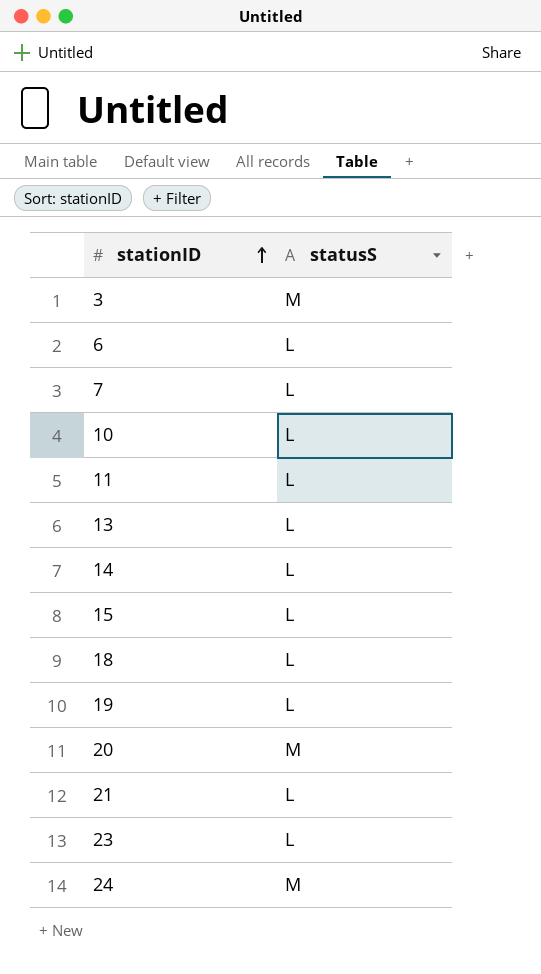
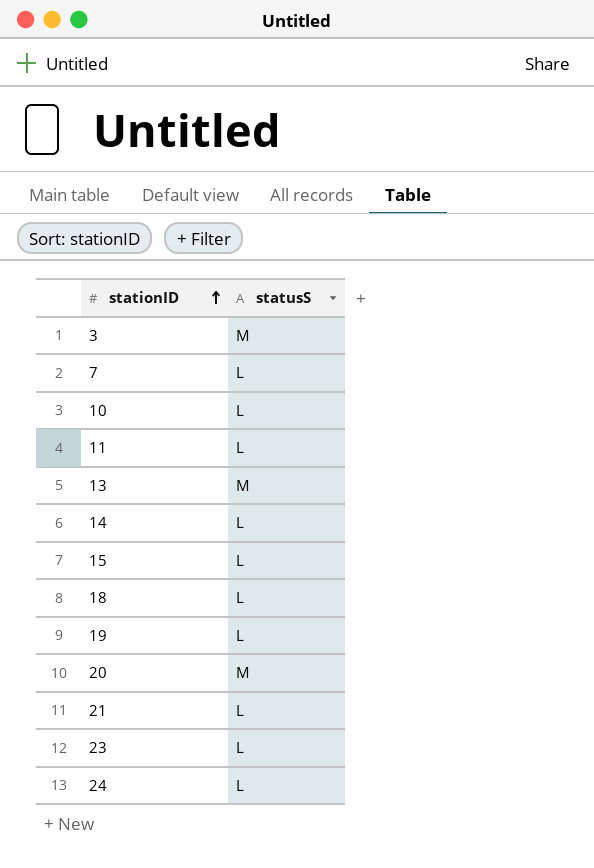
row 6: L -> none
13 | statusS: L -> M
24 | statusS: M -> L

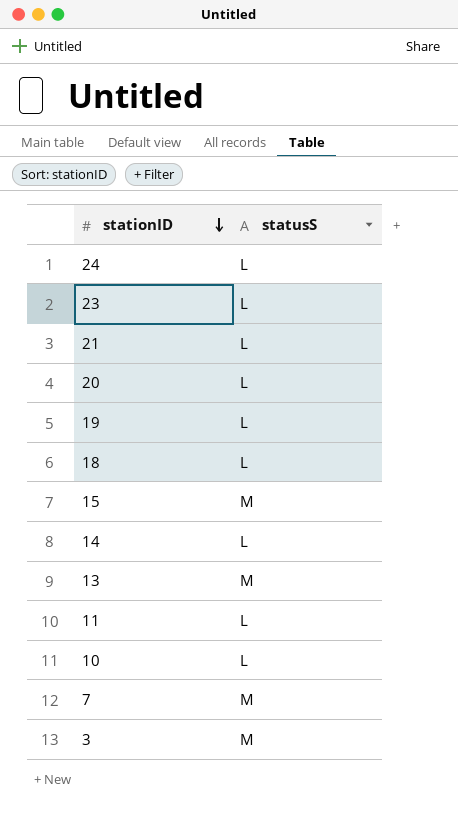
row order: stationID ascending -> stationID descending
20 | statusS: M -> L
15 | statusS: L -> M
7 | statusS: L -> M

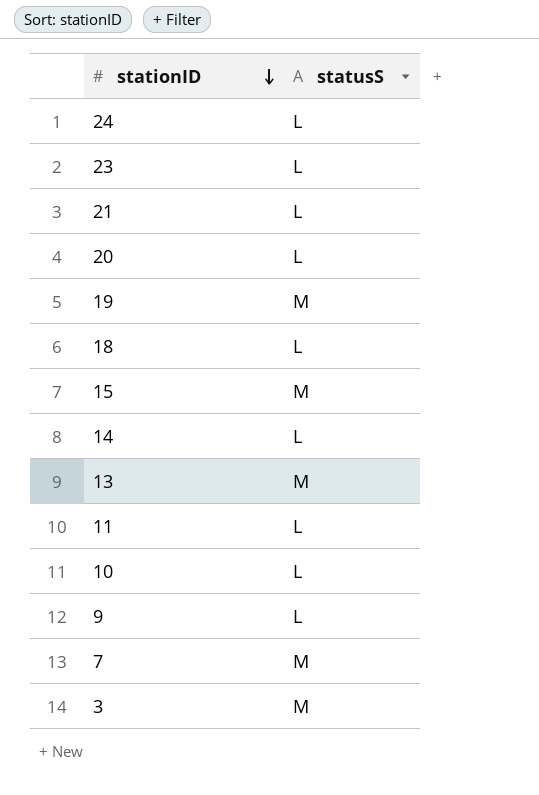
19 | statusS: L -> M
row 9: none -> L

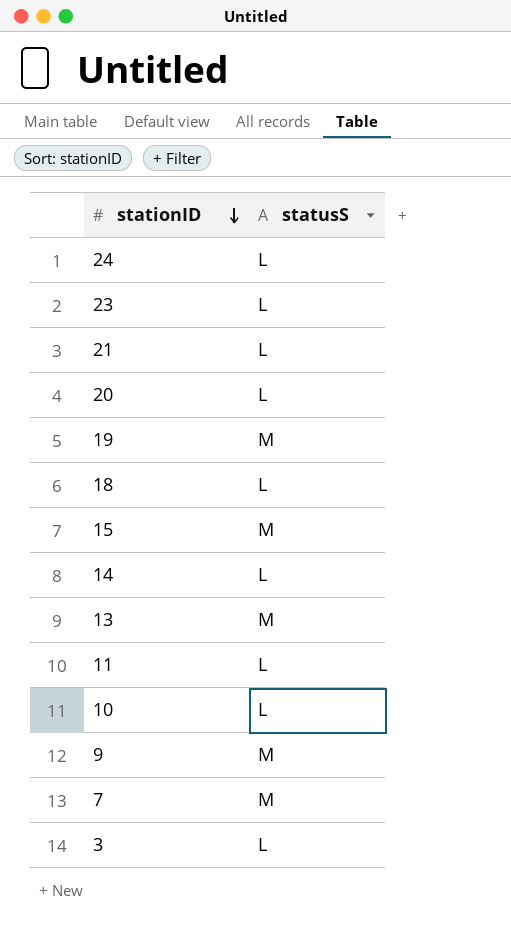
9 | statusS: L -> M
3 | statusS: M -> L

